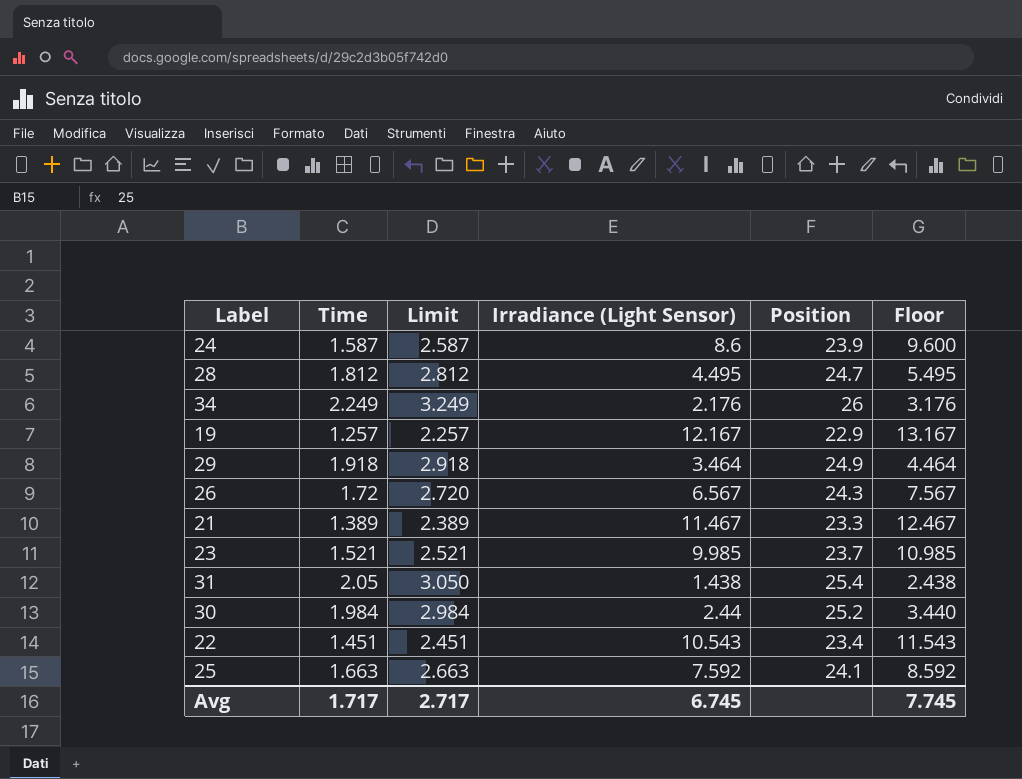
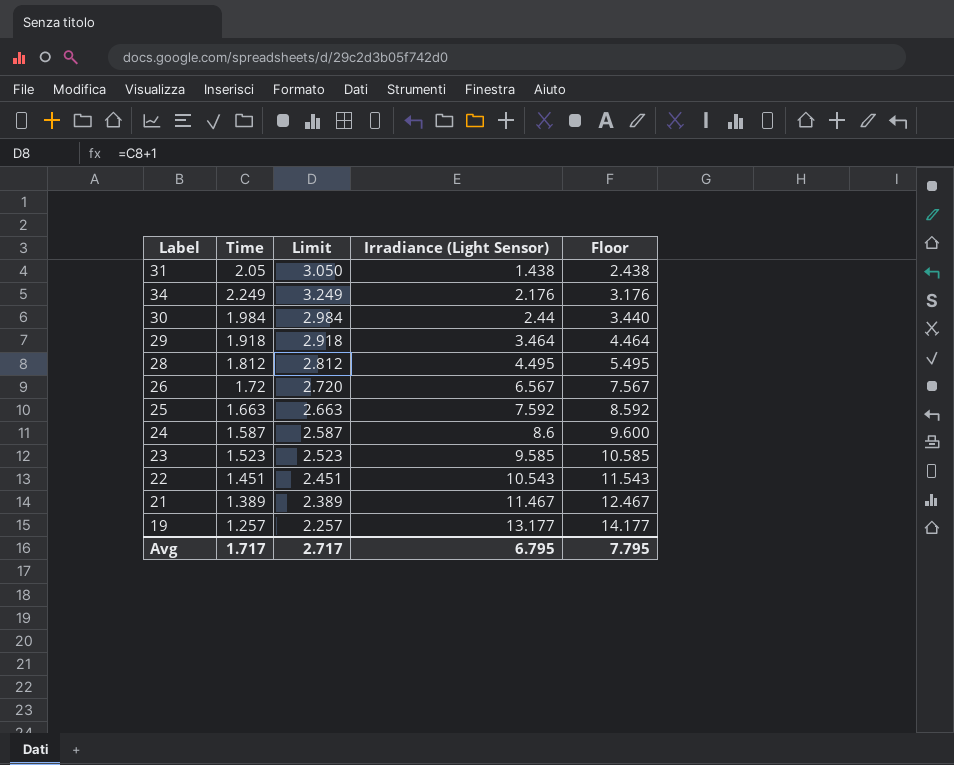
row order: none -> Irradiance (Light Sensor) ascending
column Position | position: 5 -> none
23 | Time: 1.521 -> 1.523
23 | Limit: 2.521 -> 2.523
23 | Irradiance (Light Sensor): 9.985 -> 9.585
23 | Floor: 10.985 -> 10.585
19 | Irradiance (Light Sensor): 12.167 -> 13.177
19 | Floor: 13.167 -> 14.177
Avg | Irradiance (Light Sensor): 6.745 -> 6.795
Avg | Floor: 7.745 -> 7.795

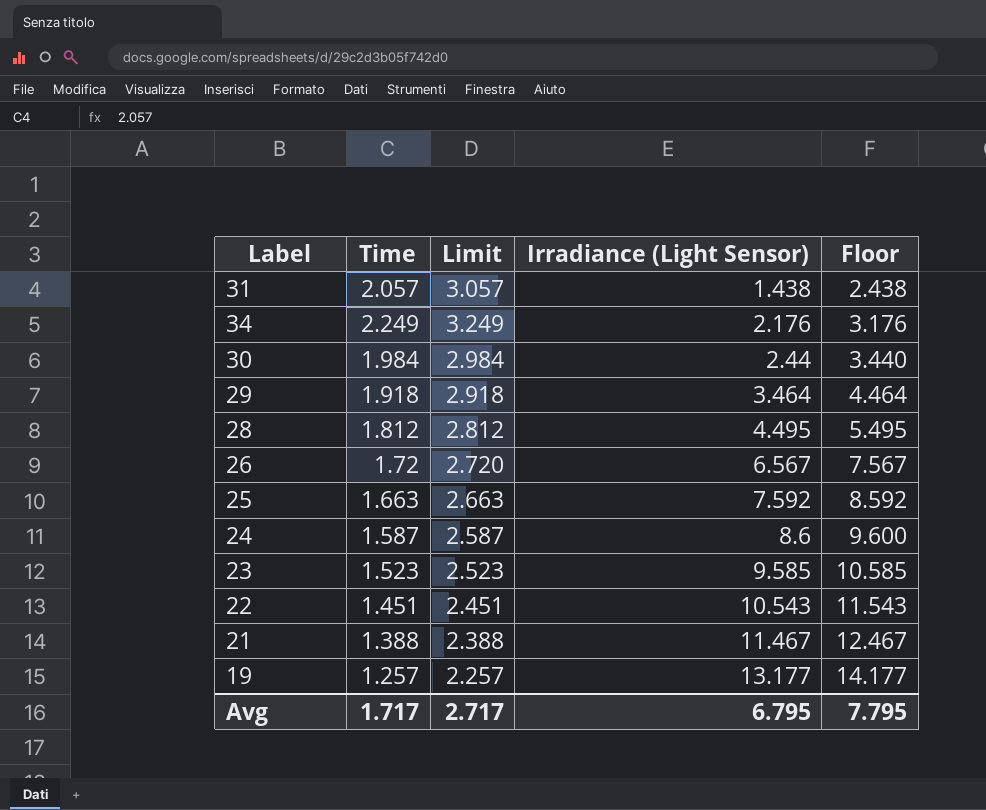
31 | Time: 2.05 -> 2.057
31 | Limit: 3.050 -> 3.057
21 | Time: 1.389 -> 1.388
21 | Limit: 2.389 -> 2.388

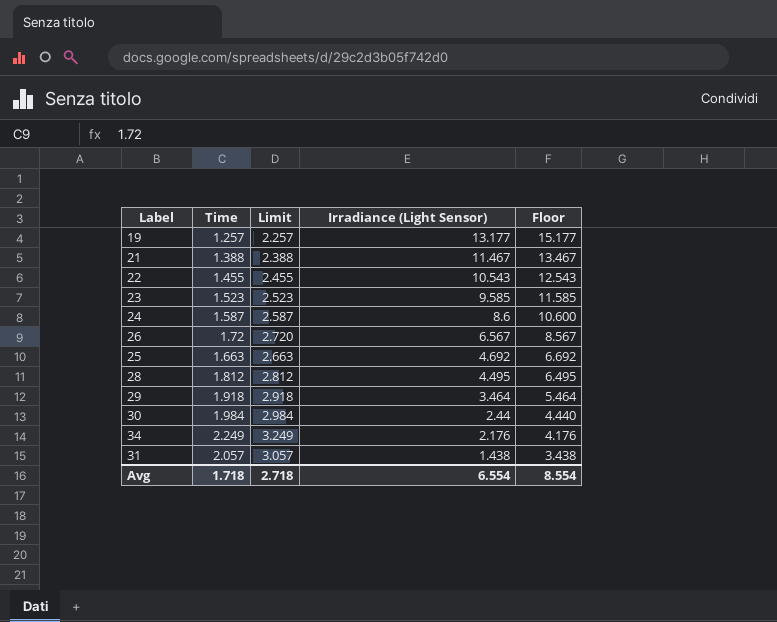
row order: Irradiance (Light Sensor) ascending -> Irradiance (Light Sensor) descending
column Floor | formula: [Irradiance (Light Sensor)] + 1 -> [Irradiance (Light Sensor)] + 2
22 | Time: 1.451 -> 1.455
22 | Limit: 2.451 -> 2.455
25 | Irradiance (Light Sensor): 7.592 -> 4.692
Avg | Time: 1.717 -> 1.718
Avg | Limit: 2.717 -> 2.718
Avg | Irradiance (Light Sensor): 6.795 -> 6.554
Avg | Floor: 7.795 -> 8.554

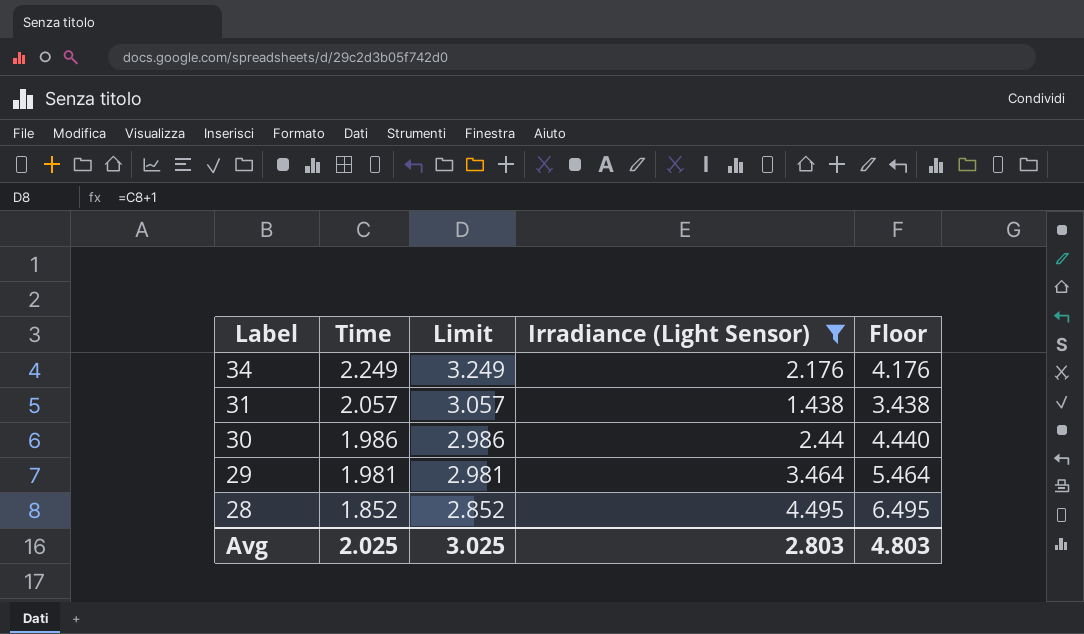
filter: none -> Irradiance (Light Sensor) <= 4.495
row order: Irradiance (Light Sensor) descending -> Label descending
30 | Time: 1.984 -> 1.986
30 | Limit: 2.984 -> 2.986
29 | Time: 1.918 -> 1.981
29 | Limit: 2.918 -> 2.981
28 | Time: 1.812 -> 1.852
28 | Limit: 2.812 -> 2.852
Avg | Time: 1.718 -> 2.025
Avg | Limit: 2.718 -> 3.025
Avg | Irradiance (Light Sensor): 6.554 -> 2.803
Avg | Floor: 8.554 -> 4.803

